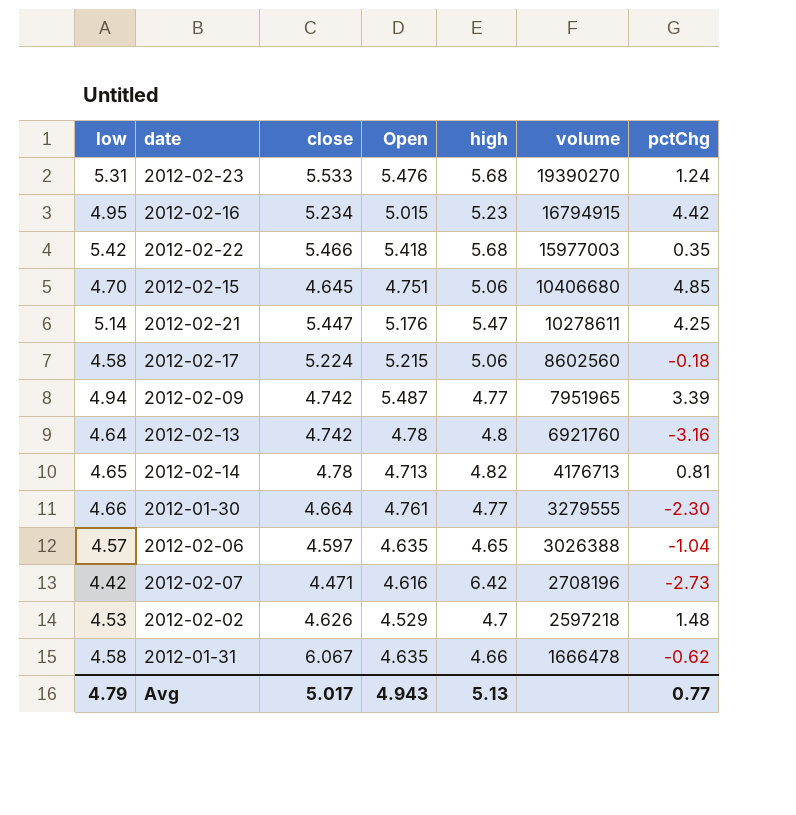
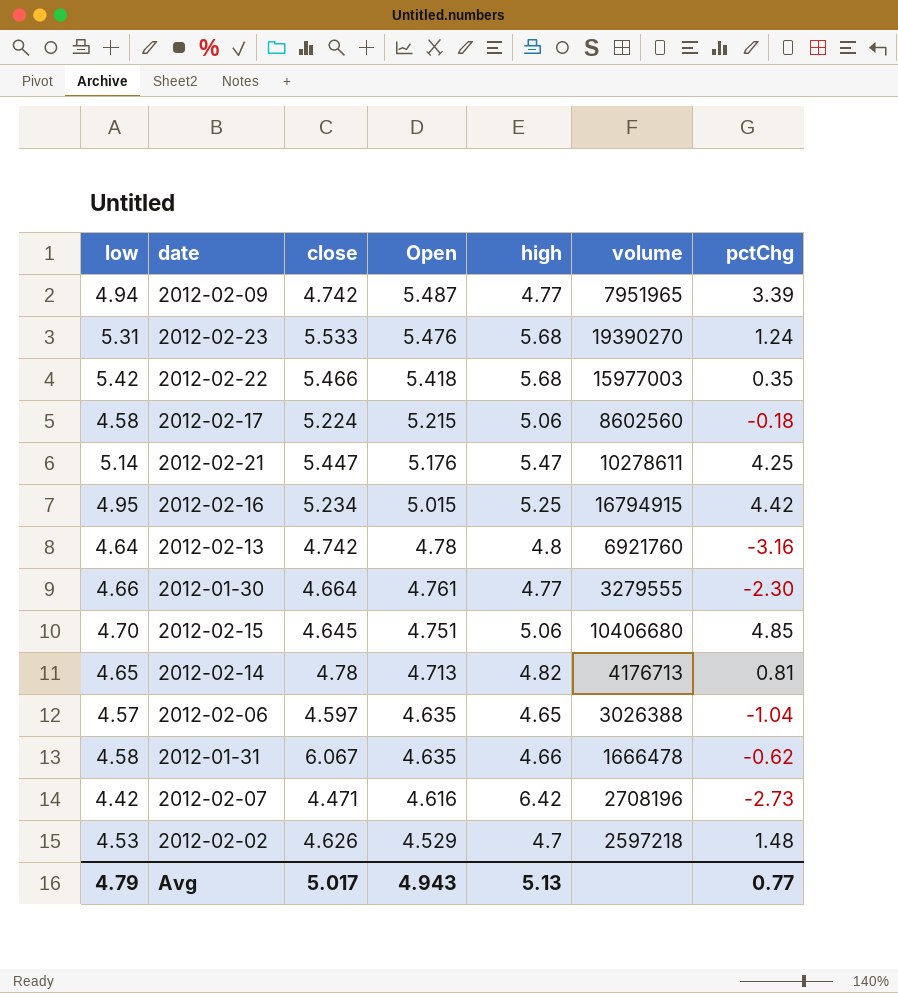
row order: volume descending -> Open descending
2012-02-16 | high: 5.23 -> 5.25

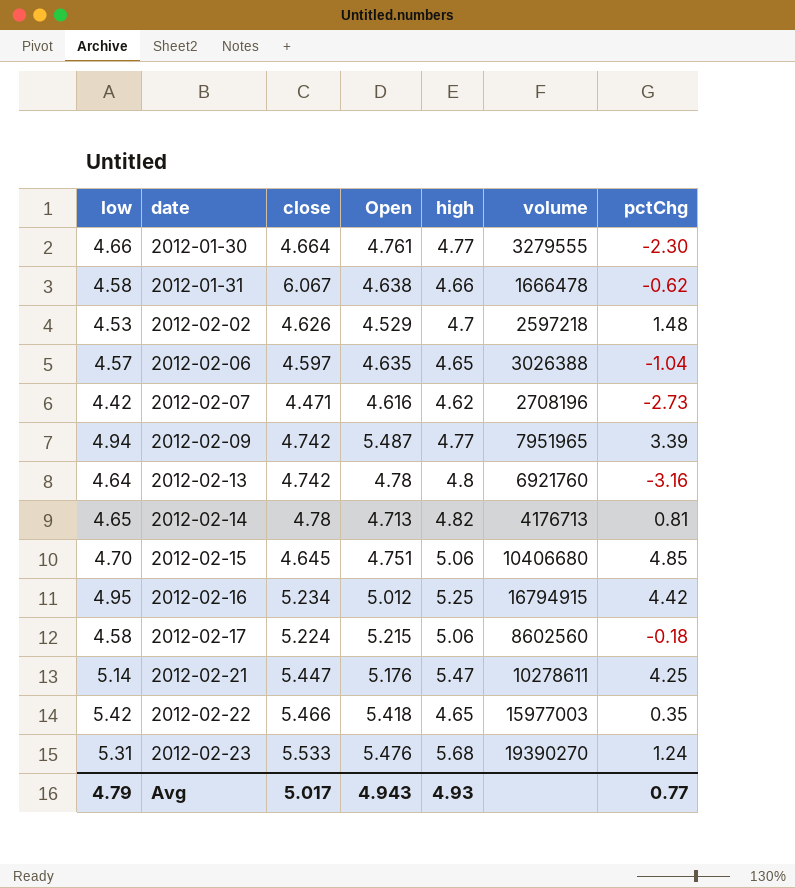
row order: Open descending -> date ascending
2012-01-31 | Open: 4.635 -> 4.638
2012-02-07 | high: 6.42 -> 4.62
2012-02-16 | Open: 5.015 -> 5.012
2012-02-22 | high: 5.68 -> 4.65
Avg | high: 5.13 -> 4.93

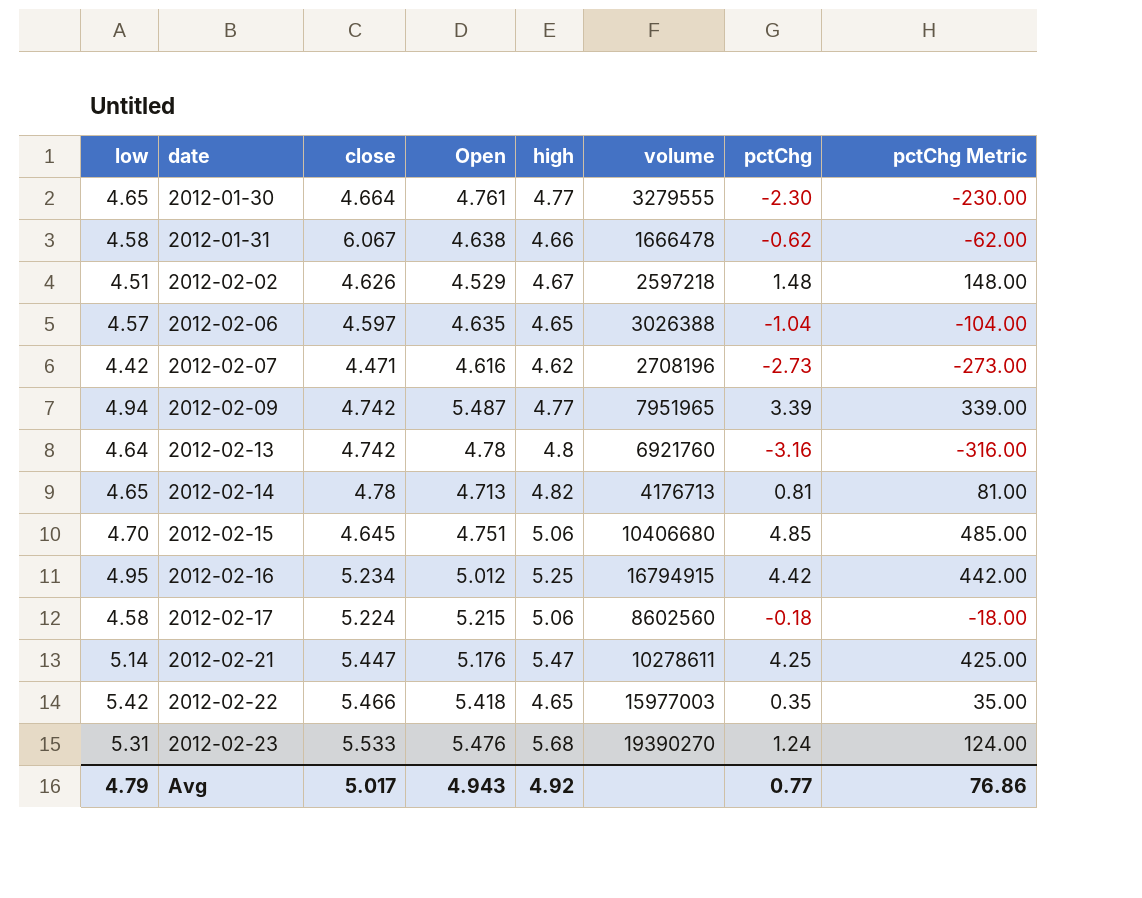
column pctChg Metric | formula: none -> [pctChg] * 100
2012-01-30 | low: 4.66 -> 4.65
2012-02-02 | low: 4.53 -> 4.51
2012-02-02 | high: 4.7 -> 4.67
Avg | high: 4.93 -> 4.92

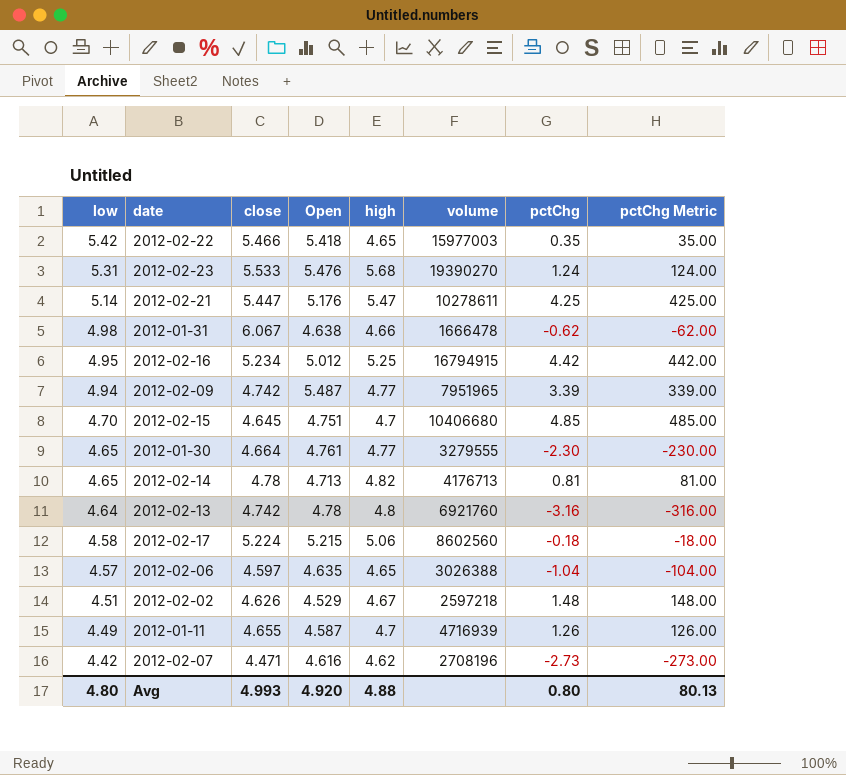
row order: date ascending -> low descending
2012-01-31 | low: 4.58 -> 4.98
2012-02-15 | high: 5.06 -> 4.7
row 2012-01-11: none -> 4.49 | 4.655 | 4.587 | 4.7 | 4716939 | 1.26 | 126.00
Avg | low: 4.79 -> 4.80
Avg | close: 5.017 -> 4.993
Avg | Open: 4.943 -> 4.920
Avg | high: 4.92 -> 4.88
Avg | pctChg: 0.77 -> 0.80
Avg | pctChg Metric: 76.86 -> 80.13

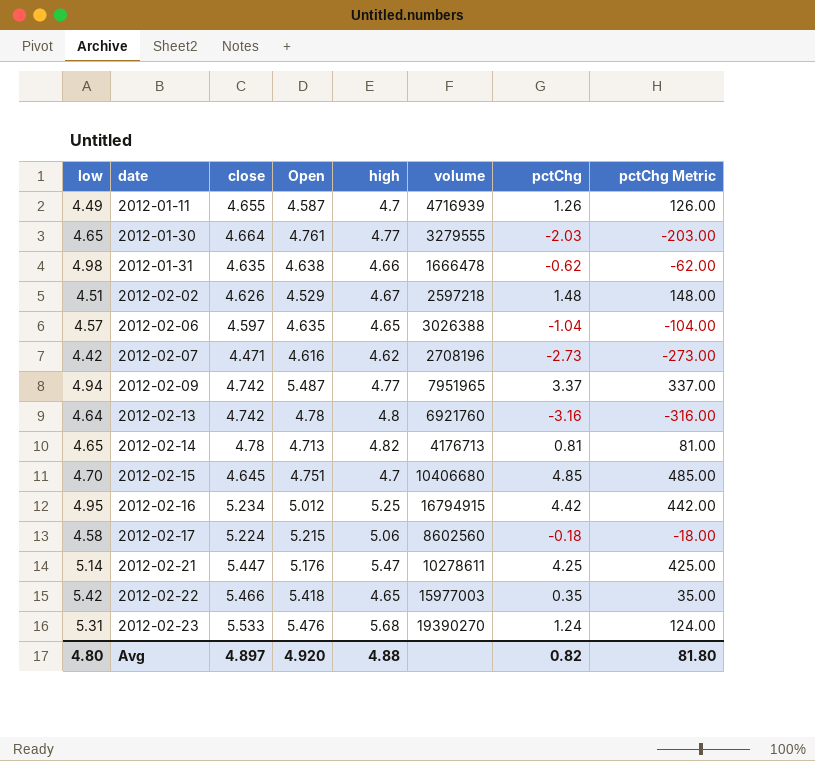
row order: low descending -> date ascending
2012-01-30 | pctChg: -2.30 -> -2.03
2012-01-30 | pctChg Metric: -230.00 -> -203.00
2012-01-31 | close: 6.067 -> 4.635
2012-02-09 | pctChg: 3.39 -> 3.37
2012-02-09 | pctChg Metric: 339.00 -> 337.00
Avg | close: 4.993 -> 4.897
Avg | pctChg: 0.80 -> 0.82
Avg | pctChg Metric: 80.13 -> 81.80

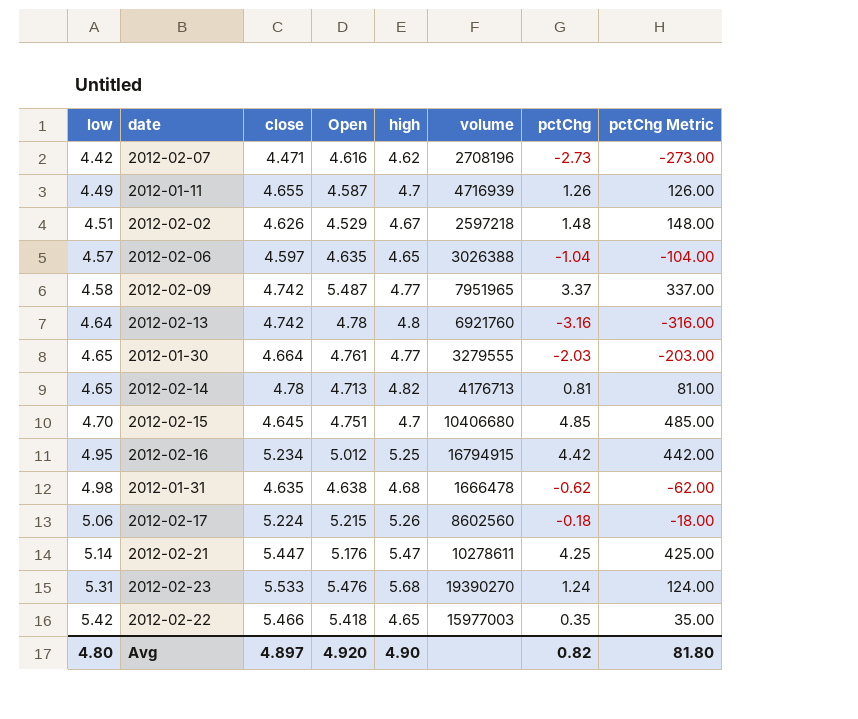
row order: date ascending -> low ascending
2012-02-09 | low: 4.94 -> 4.58
2012-01-31 | high: 4.66 -> 4.68
2012-02-17 | low: 4.58 -> 5.06
2012-02-17 | high: 5.06 -> 5.26
Avg | high: 4.88 -> 4.90

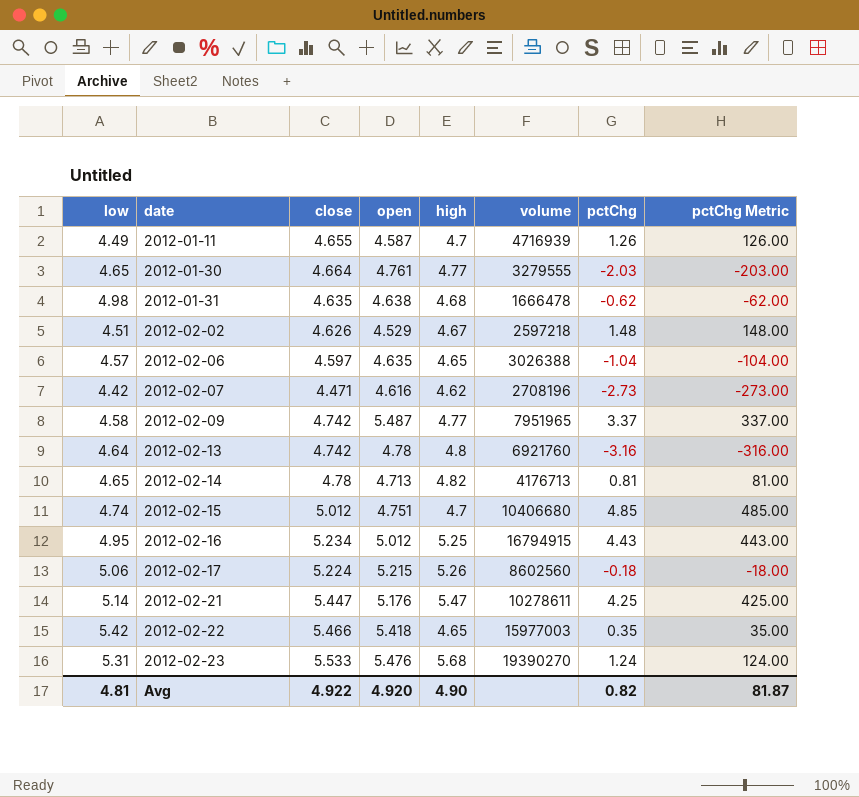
row order: low ascending -> date ascending
column name: Open -> open
2012-02-15 | low: 4.70 -> 4.74
2012-02-15 | close: 4.645 -> 5.012
2012-02-16 | pctChg: 4.42 -> 4.43
2012-02-16 | pctChg Metric: 442.00 -> 443.00
Avg | low: 4.80 -> 4.81
Avg | close: 4.897 -> 4.922
Avg | pctChg Metric: 81.80 -> 81.87

